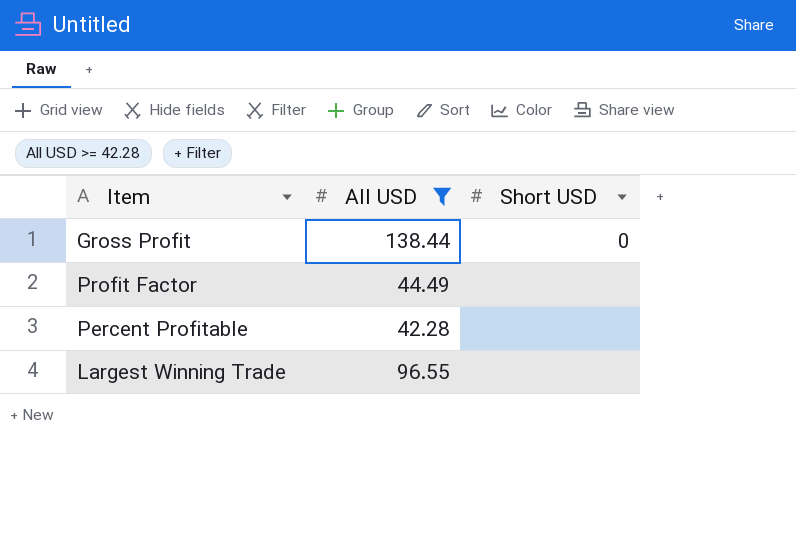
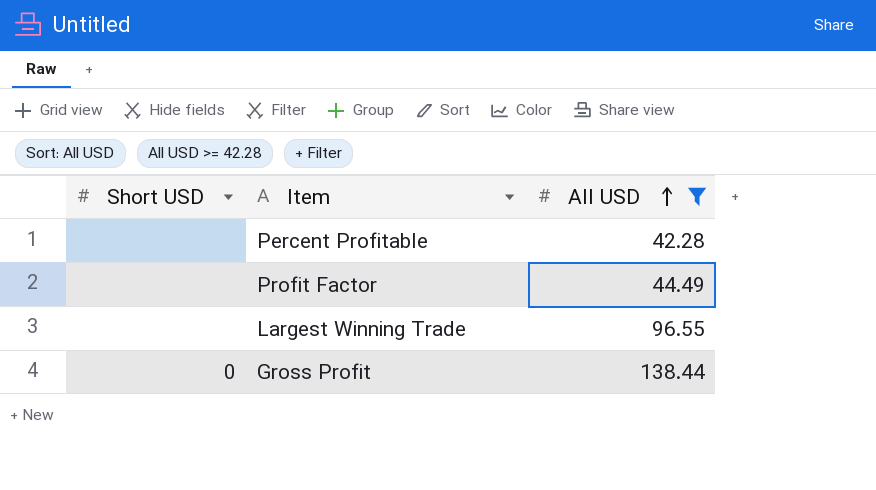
row order: none -> All USD ascending
column Short USD | position: 3 -> 1

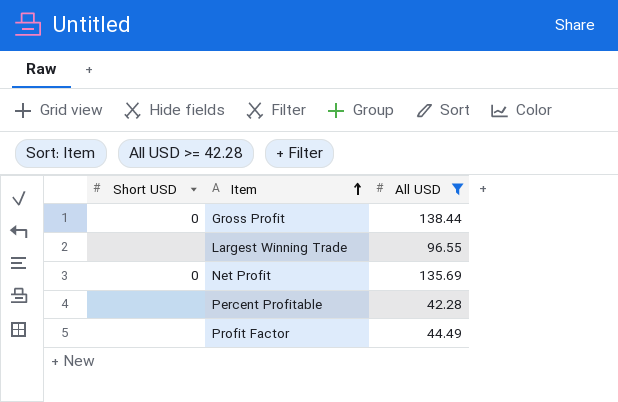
row order: All USD ascending -> Item ascending
row Net Profit: none -> 0 | 135.69

